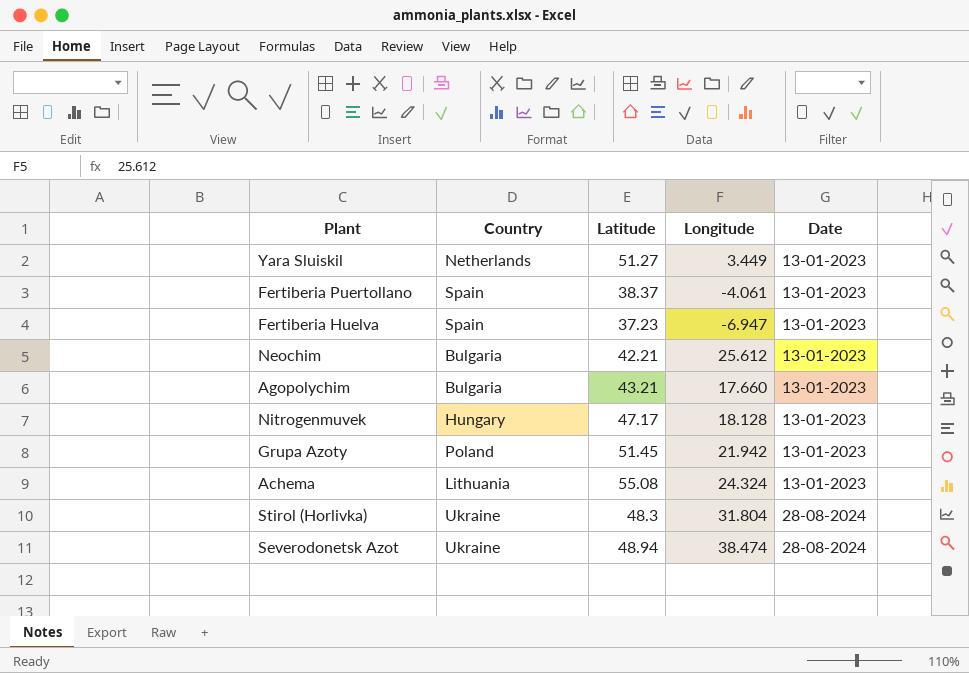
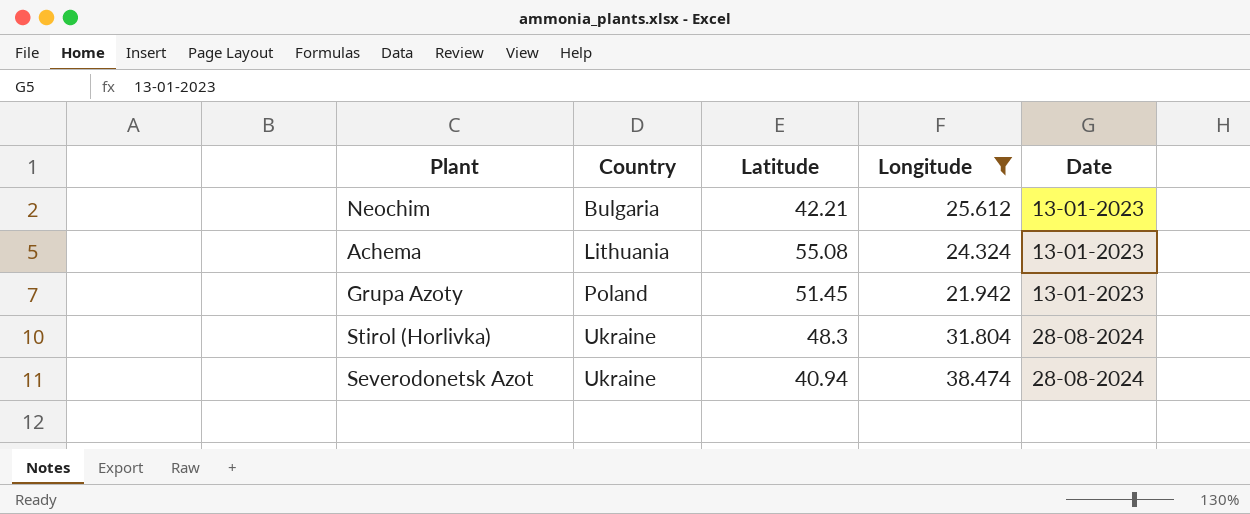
filter: none -> Longitude >= 21.942
row order: Date ascending -> Country ascending
Severodonetsk Azot | Latitude: 48.94 -> 40.94

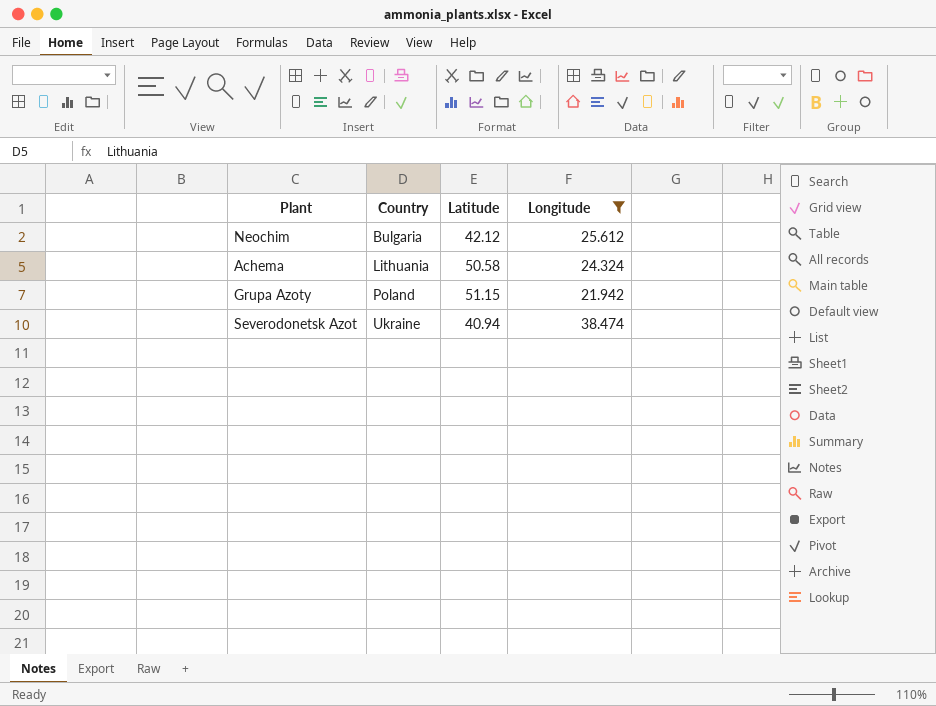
column Date | position: 5 -> none
row Stirol (Horlivka): Ukraine | 48.3 | 31.804 | 28-08-2024 -> none
Neochim | Latitude: 42.21 -> 42.12
Achema | Latitude: 55.08 -> 50.58
Grupa Azoty | Latitude: 51.45 -> 51.15

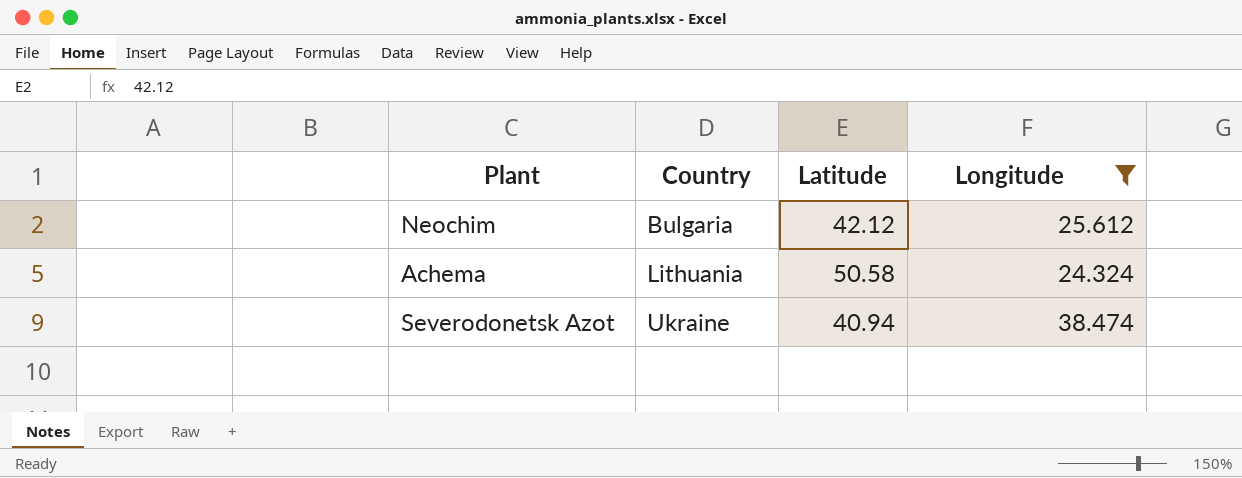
row Grupa Azoty: Poland | 51.15 | 21.942 -> none

